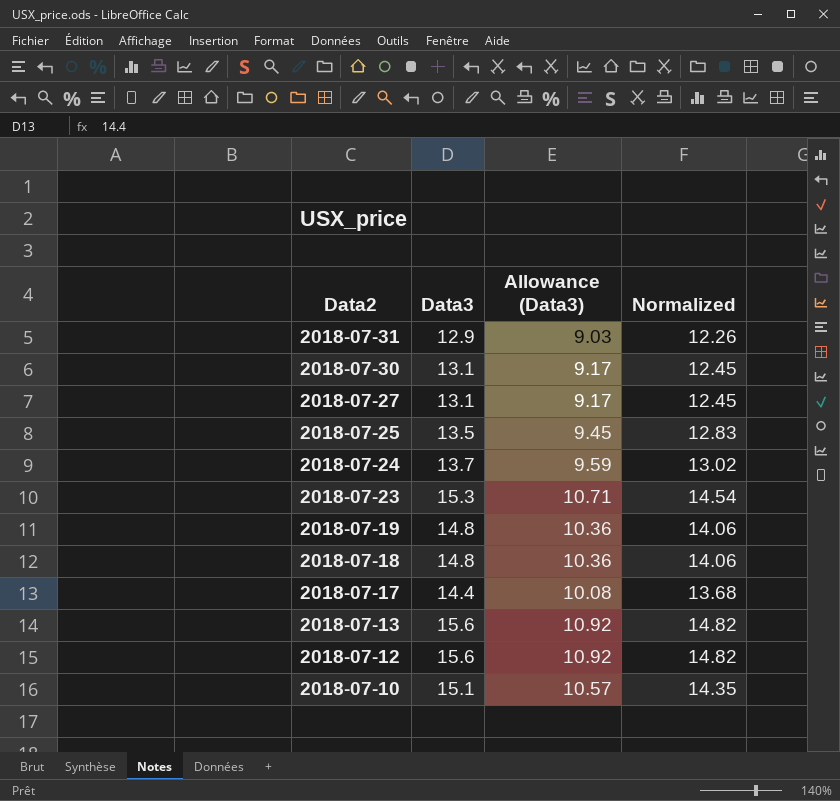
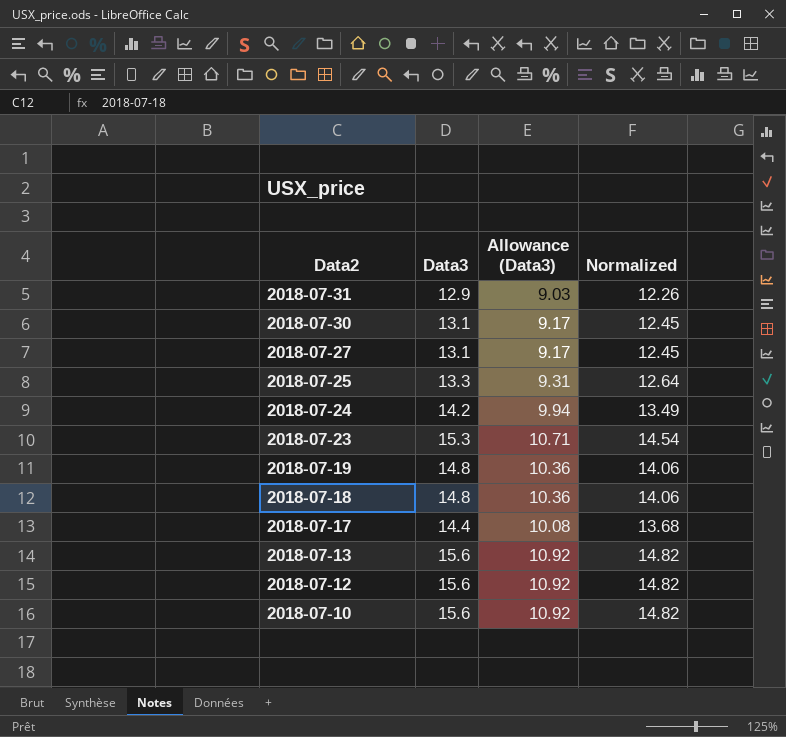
2018-07-25 | Data3: 13.5 -> 13.3
2018-07-25 | Allowance (Data3): 9.45 -> 9.31
2018-07-25 | Normalized: 12.83 -> 12.64
2018-07-24 | Data3: 13.7 -> 14.2
2018-07-24 | Allowance (Data3): 9.59 -> 9.94
2018-07-24 | Normalized: 13.02 -> 13.49
2018-07-10 | Data3: 15.1 -> 15.6
2018-07-10 | Allowance (Data3): 10.57 -> 10.92
2018-07-10 | Normalized: 14.35 -> 14.82

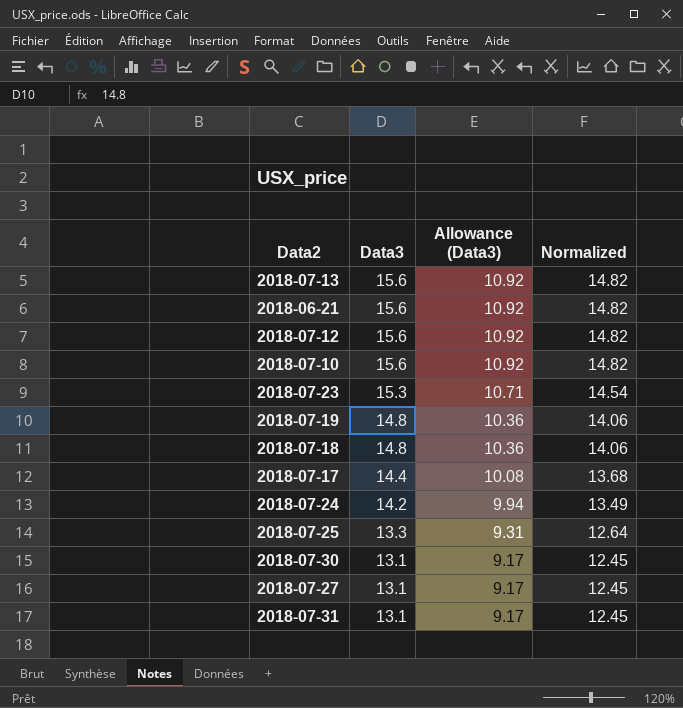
row order: Data2 descending -> Data3 descending
row 2018-06-21: none -> 15.6 | 10.92 | 14.82
2018-07-31 | Data3: 12.9 -> 13.1
2018-07-31 | Allowance (Data3): 9.03 -> 9.17
2018-07-31 | Normalized: 12.26 -> 12.45

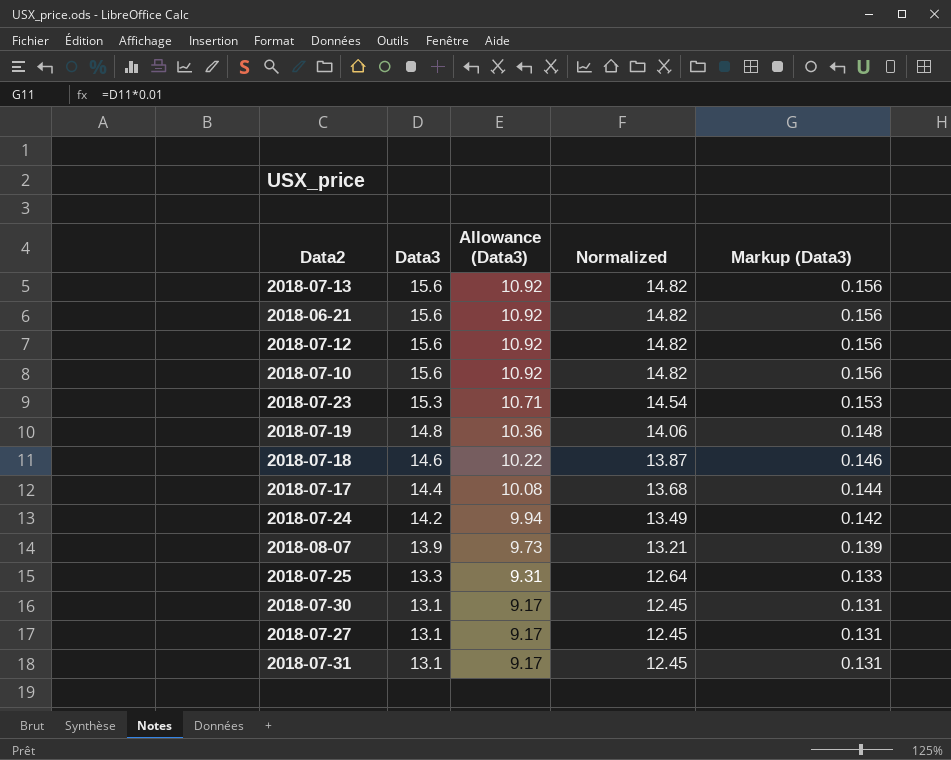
column Markup (Data3) | formula: none -> [Data3] * 0.01
2018-07-18 | Data3: 14.8 -> 14.6
2018-07-18 | Allowance (Data3): 10.36 -> 10.22
2018-07-18 | Normalized: 14.06 -> 13.87
row 2018-08-07: none -> 13.9 | 9.73 | 13.21 | 0.139

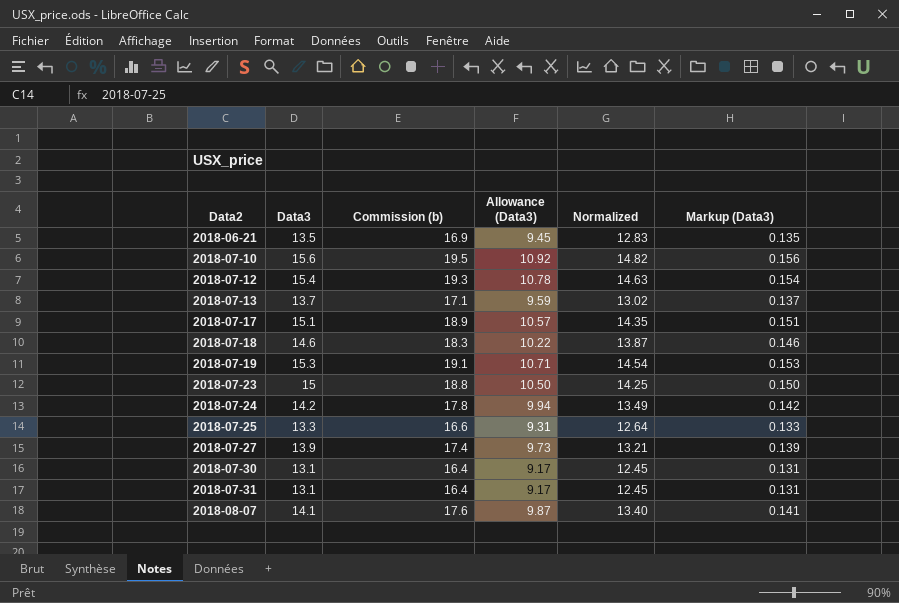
row order: Data3 descending -> Data2 ascending
column Commission (b) | formula: none -> [Data3] * 1.25
2018-06-21 | Data3: 15.6 -> 13.5
2018-06-21 | Allowance (Data3): 10.92 -> 9.45
2018-06-21 | Normalized: 14.82 -> 12.83
2018-06-21 | Markup (Data3): 0.156 -> 0.135
2018-07-12 | Data3: 15.6 -> 15.4
2018-07-12 | Allowance (Data3): 10.92 -> 10.78
2018-07-12 | Normalized: 14.82 -> 14.63
2018-07-12 | Markup (Data3): 0.156 -> 0.154
2018-07-13 | Data3: 15.6 -> 13.7
2018-07-13 | Allowance (Data3): 10.92 -> 9.59
2018-07-13 | Normalized: 14.82 -> 13.02
2018-07-13 | Markup (Data3): 0.156 -> 0.137
2018-07-17 | Data3: 14.4 -> 15.1
2018-07-17 | Allowance (Data3): 10.08 -> 10.57
2018-07-17 | Normalized: 13.68 -> 14.35
2018-07-17 | Markup (Data3): 0.144 -> 0.151
2018-07-19 | Data3: 14.8 -> 15.3
2018-07-19 | Allowance (Data3): 10.36 -> 10.71
2018-07-19 | Normalized: 14.06 -> 14.54
2018-07-19 | Markup (Data3): 0.148 -> 0.153
2018-07-23 | Data3: 15.3 -> 15
2018-07-23 | Allowance (Data3): 10.71 -> 10.50
2018-07-23 | Normalized: 14.54 -> 14.25
2018-07-23 | Markup (Data3): 0.153 -> 0.150
2018-07-27 | Data3: 13.1 -> 13.9
2018-07-27 | Allowance (Data3): 9.17 -> 9.73
2018-07-27 | Normalized: 12.45 -> 13.21
2018-07-27 | Markup (Data3): 0.131 -> 0.139
2018-08-07 | Data3: 13.9 -> 14.1
2018-08-07 | Allowance (Data3): 9.73 -> 9.87
2018-08-07 | Normalized: 13.21 -> 13.40
2018-08-07 | Markup (Data3): 0.139 -> 0.141

